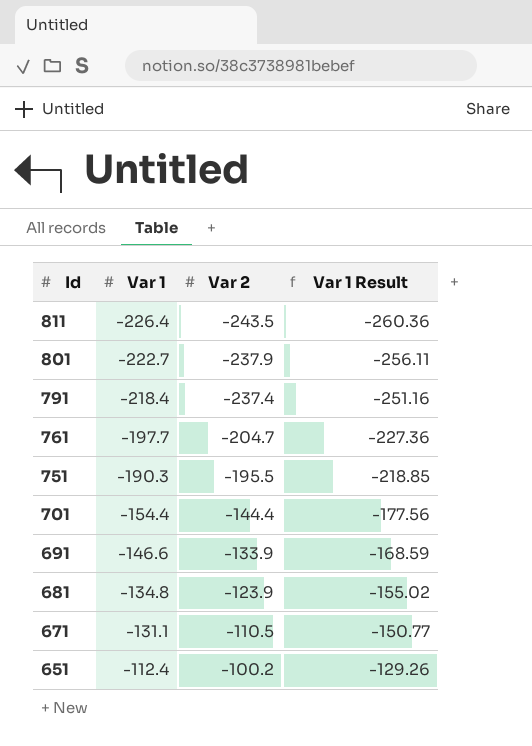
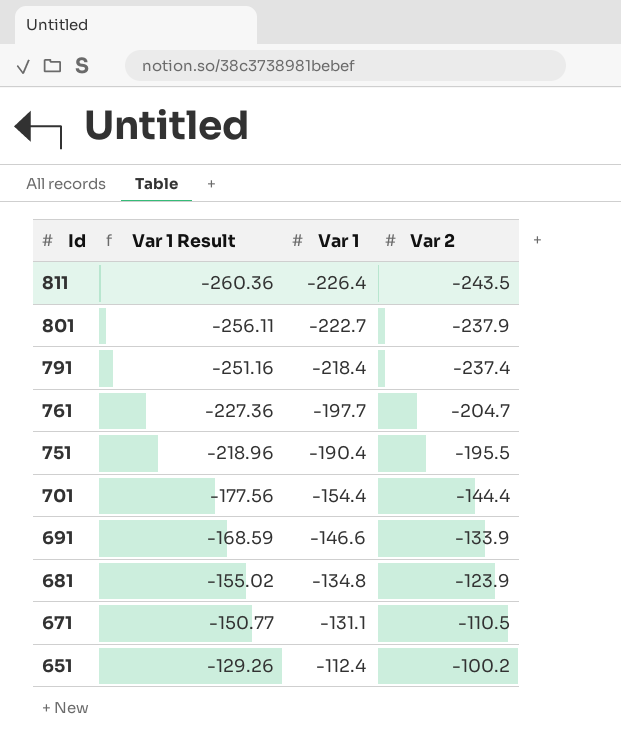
column Var 1 Result | position: 4 -> 2
751 | Var 1 Result: -218.85 -> -218.96
751 | Var 1: -190.3 -> -190.4

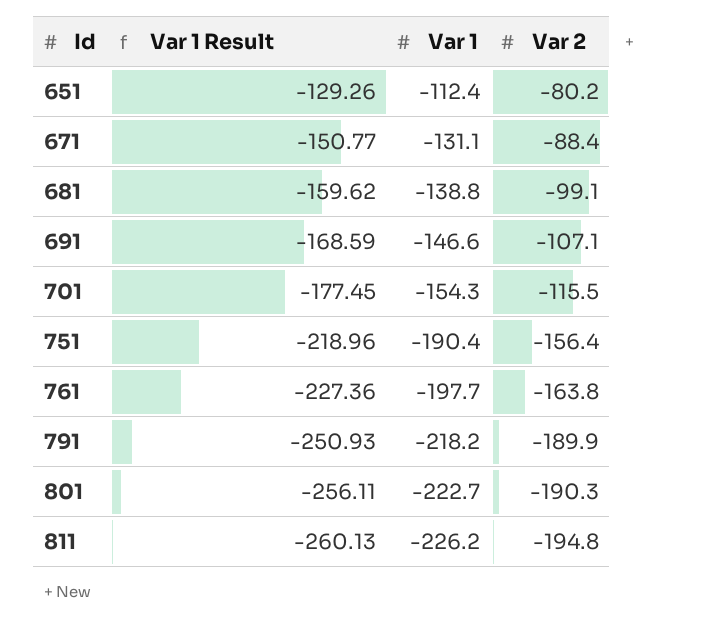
row order: Id descending -> Id ascending
651 | Var 2: -100.2 -> -80.2
671 | Var 2: -110.5 -> -88.4
681 | Var 1 Result: -155.02 -> -159.62
681 | Var 1: -134.8 -> -138.8
681 | Var 2: -123.9 -> -99.1
691 | Var 2: -133.9 -> -107.1
701 | Var 1 Result: -177.56 -> -177.45
701 | Var 1: -154.4 -> -154.3
701 | Var 2: -144.4 -> -115.5
751 | Var 2: -195.5 -> -156.4
761 | Var 2: -204.7 -> -163.8
791 | Var 1 Result: -251.16 -> -250.93
791 | Var 1: -218.4 -> -218.2
791 | Var 2: -237.4 -> -189.9
801 | Var 2: -237.9 -> -190.3
811 | Var 1 Result: -260.36 -> -260.13
811 | Var 1: -226.4 -> -226.2
811 | Var 2: -243.5 -> -194.8

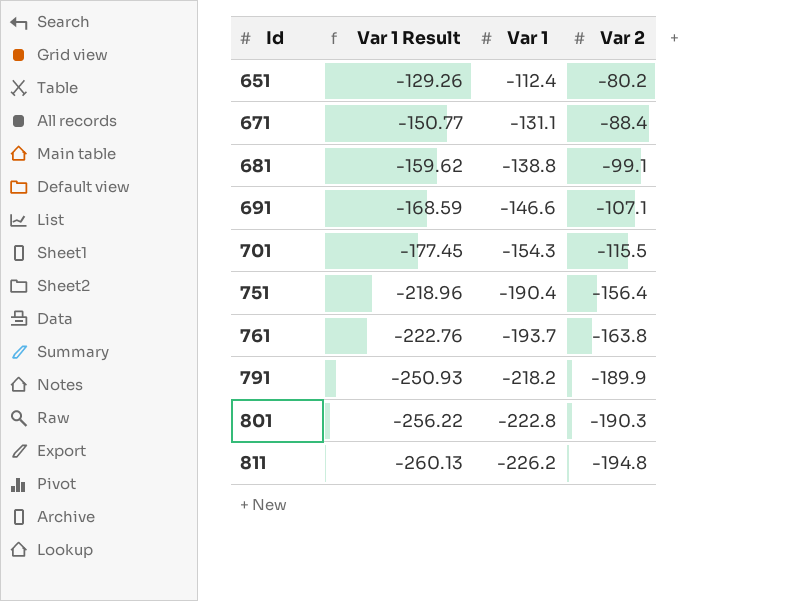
761 | Var 1 Result: -227.36 -> -222.76
761 | Var 1: -197.7 -> -193.7
801 | Var 1 Result: -256.11 -> -256.22
801 | Var 1: -222.7 -> -222.8

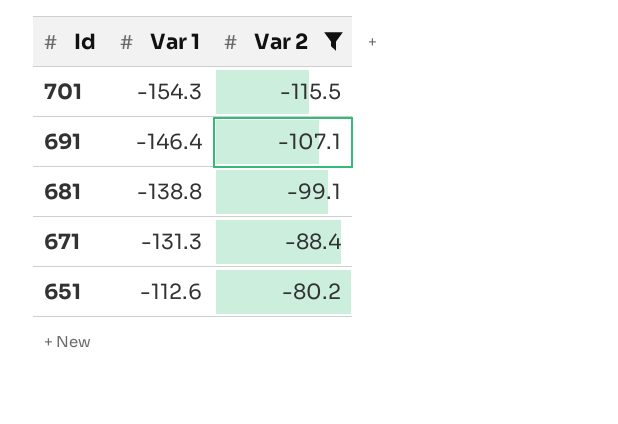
filter: none -> Var 2 >= -115.5
row order: Id ascending -> Id descending
column Var 1 Result | formula: [Var 1] * 1.15 -> none
691 | Var 1: -146.6 -> -146.4
671 | Var 1: -131.1 -> -131.3
651 | Var 1: -112.4 -> -112.6

